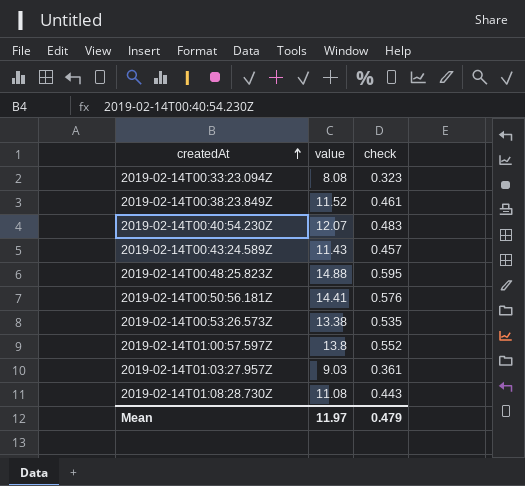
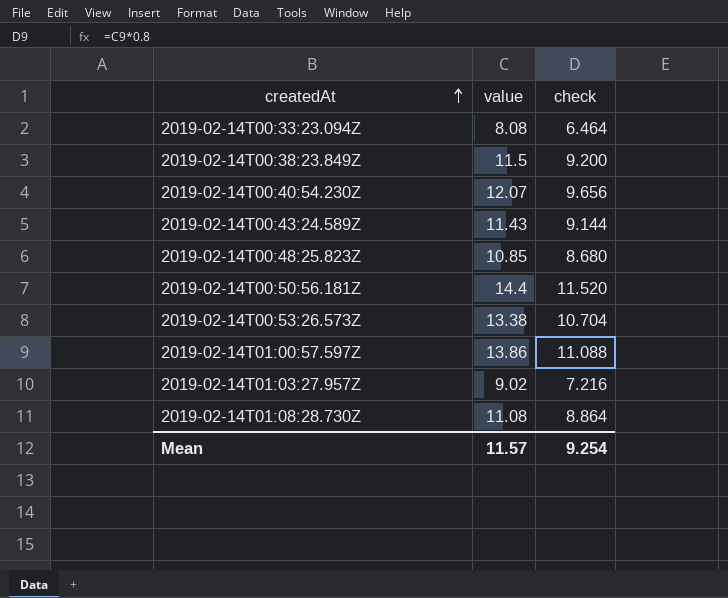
column check | formula: [value] * 0.04 -> [value] * 0.8
2019-02-14T00:38:23.849Z | value: 11.52 -> 11.5
2019-02-14T00:48:25.823Z | value: 14.88 -> 10.85
2019-02-14T00:50:56.181Z | value: 14.41 -> 14.4
2019-02-14T01:00:57.597Z | value: 13.8 -> 13.86
2019-02-14T01:03:27.957Z | value: 9.03 -> 9.02
Mean | value: 11.97 -> 11.57
Mean | check: 0.479 -> 9.254

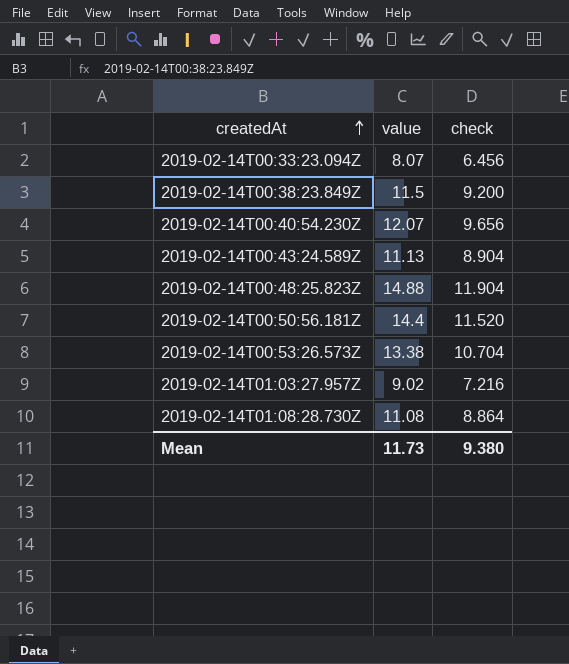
row 2019-02-14T01:00:57.597Z: 13.86 | 11.088 -> none
2019-02-14T00:33:23.094Z | value: 8.08 -> 8.07
2019-02-14T00:33:23.094Z | check: 6.464 -> 6.456
2019-02-14T00:43:24.589Z | value: 11.43 -> 11.13
2019-02-14T00:43:24.589Z | check: 9.144 -> 8.904
2019-02-14T00:48:25.823Z | value: 10.85 -> 14.88
2019-02-14T00:48:25.823Z | check: 8.680 -> 11.904
Mean | value: 11.57 -> 11.73
Mean | check: 9.254 -> 9.380

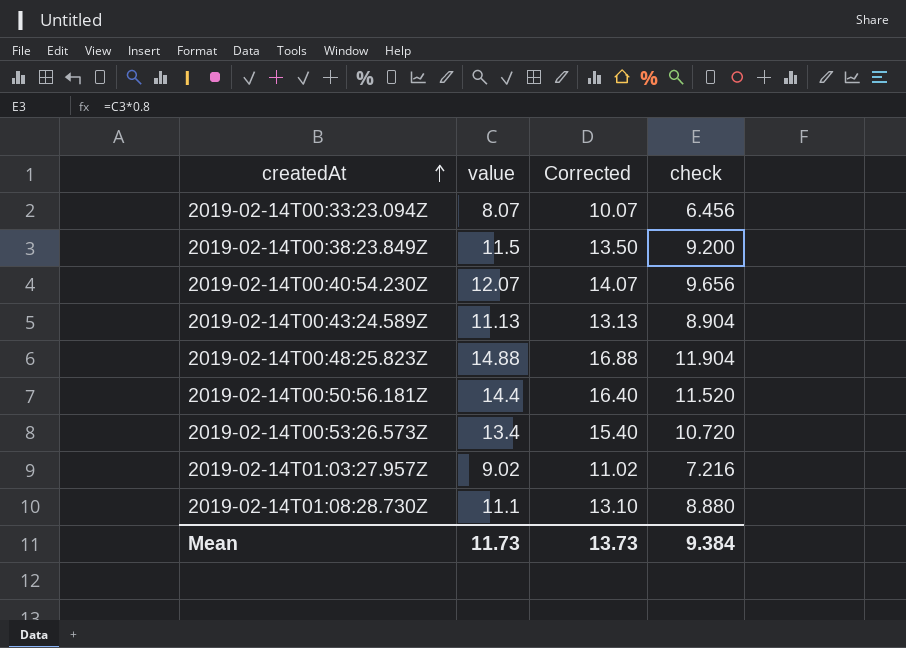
column Corrected | formula: none -> [value] + 2
2019-02-14T00:53:26.573Z | value: 13.38 -> 13.4
2019-02-14T00:53:26.573Z | check: 10.704 -> 10.720
2019-02-14T01:08:28.730Z | value: 11.08 -> 11.1
2019-02-14T01:08:28.730Z | check: 8.864 -> 8.880
Mean | check: 9.380 -> 9.384

